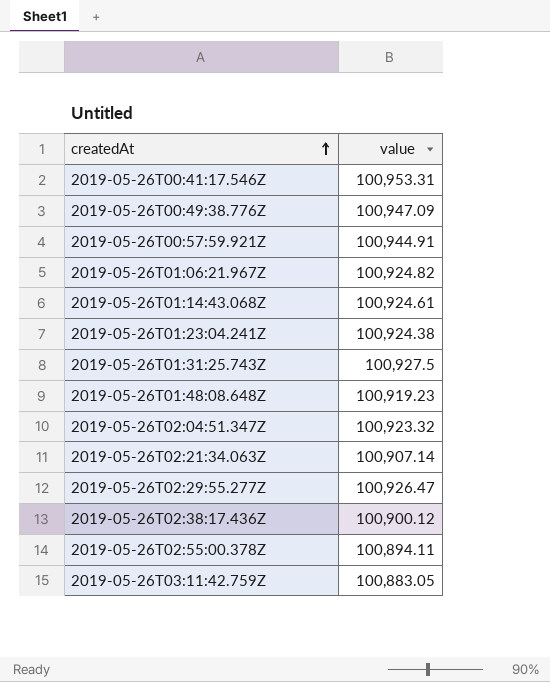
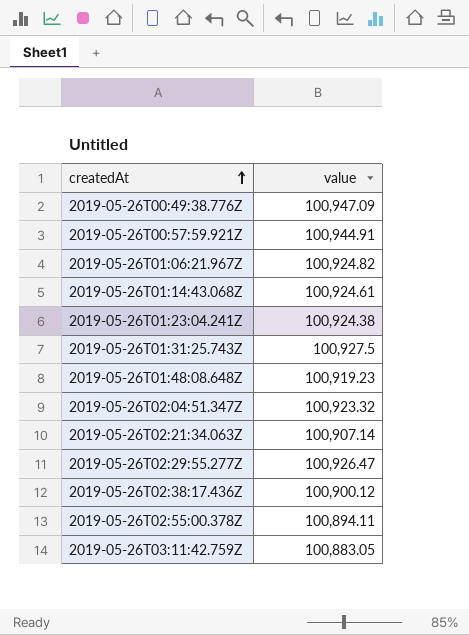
row 2019-05-26T00:41:17.546Z: 100,953.31 -> none

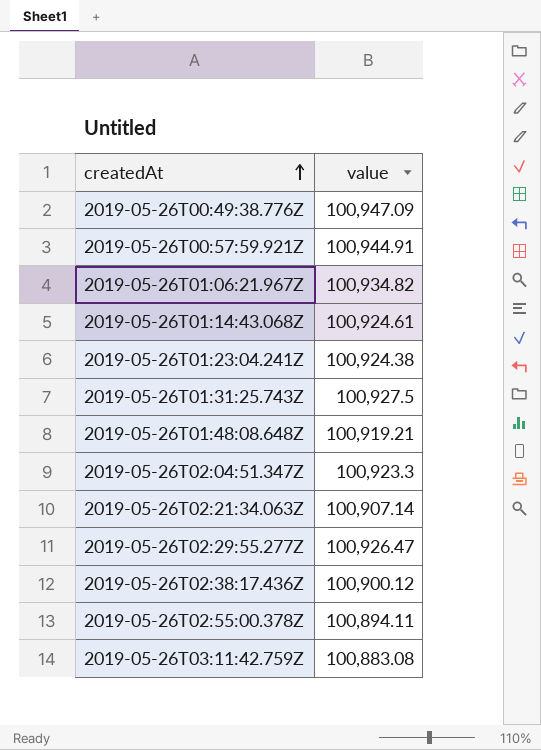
2019-05-26T01:06:21.967Z | value: 100,924.82 -> 100,934.82
2019-05-26T01:48:08.648Z | value: 100,919.23 -> 100,919.21
2019-05-26T02:04:51.347Z | value: 100,923.32 -> 100,923.3
2019-05-26T03:11:42.759Z | value: 100,883.05 -> 100,883.08

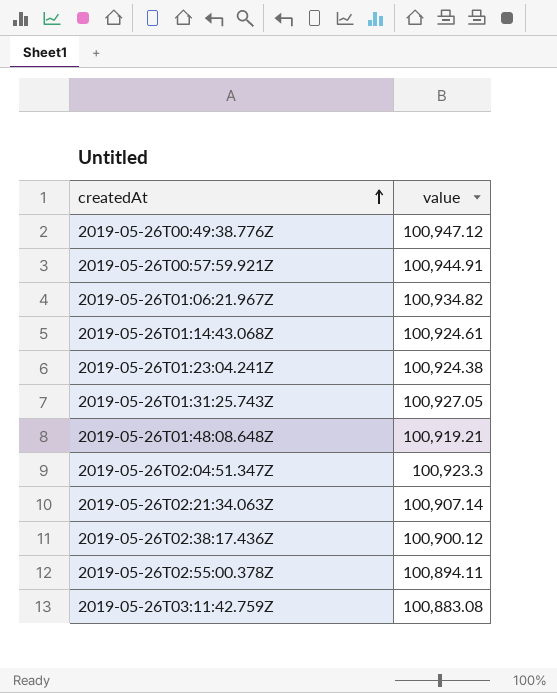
row 2019-05-26T02:29:55.277Z: 100,926.47 -> none
2019-05-26T00:49:38.776Z | value: 100,947.09 -> 100,947.12
2019-05-26T01:31:25.743Z | value: 100,927.5 -> 100,927.05

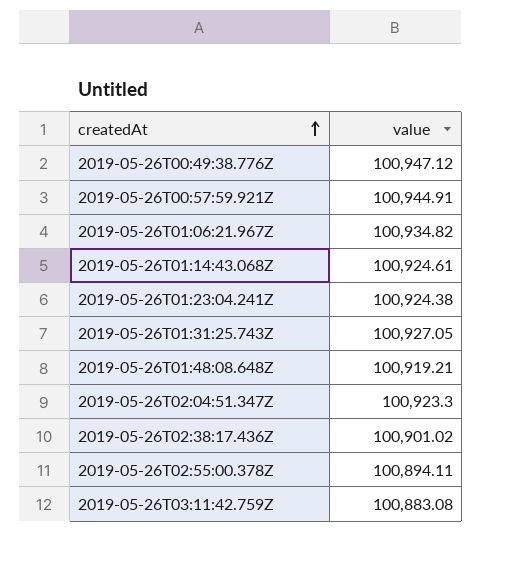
row 2019-05-26T02:21:34.063Z: 100,907.14 -> none
2019-05-26T02:38:17.436Z | value: 100,900.12 -> 100,901.02

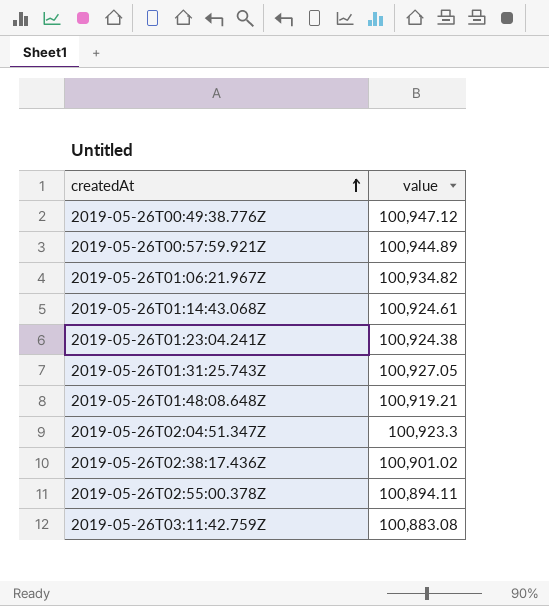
2019-05-26T00:57:59.921Z | value: 100,944.91 -> 100,944.89

